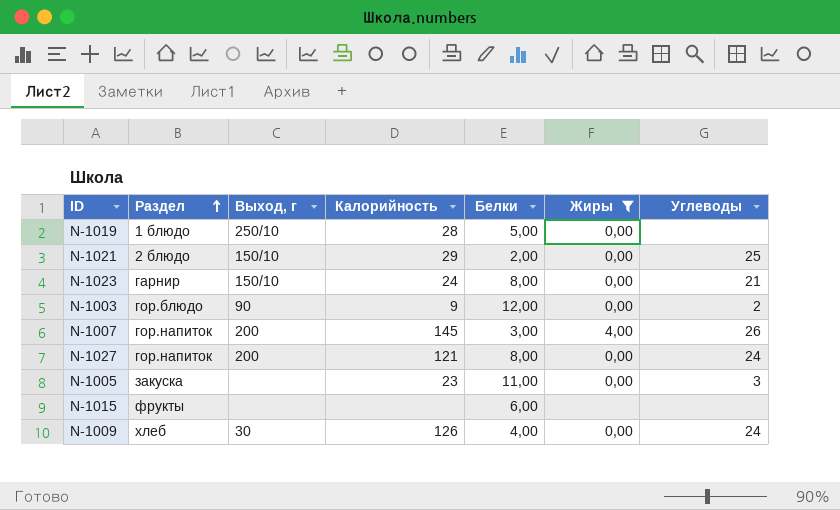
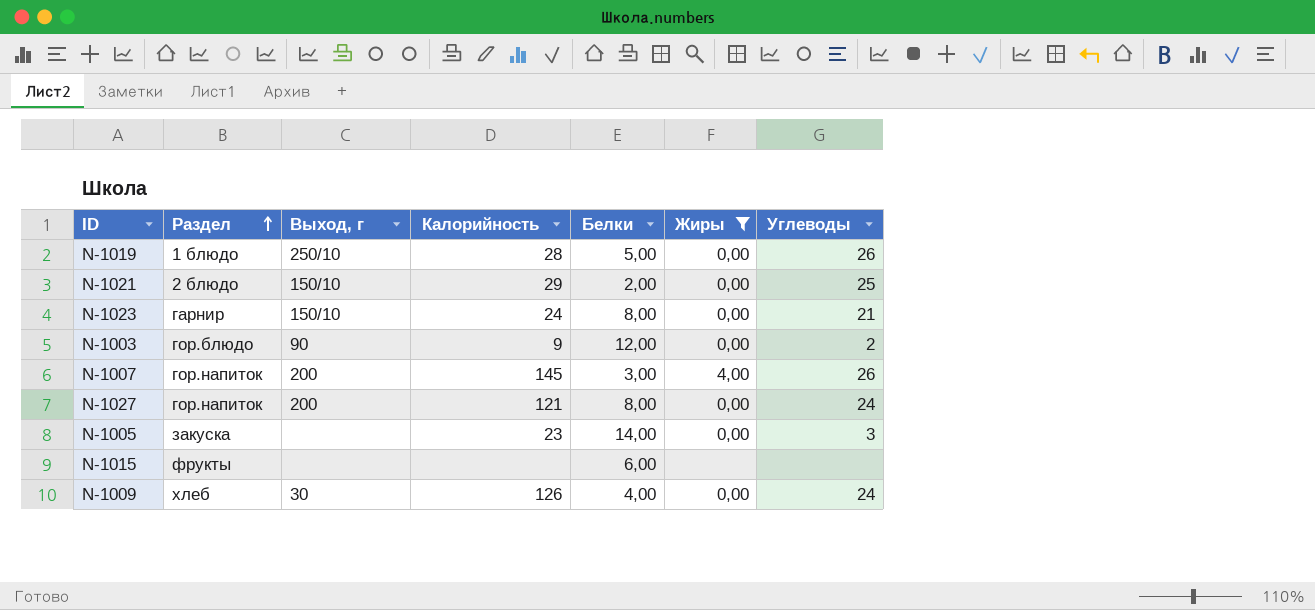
N-1019 | Углеводы: none -> 26
N-1005 | Белки: 11,00 -> 14,00

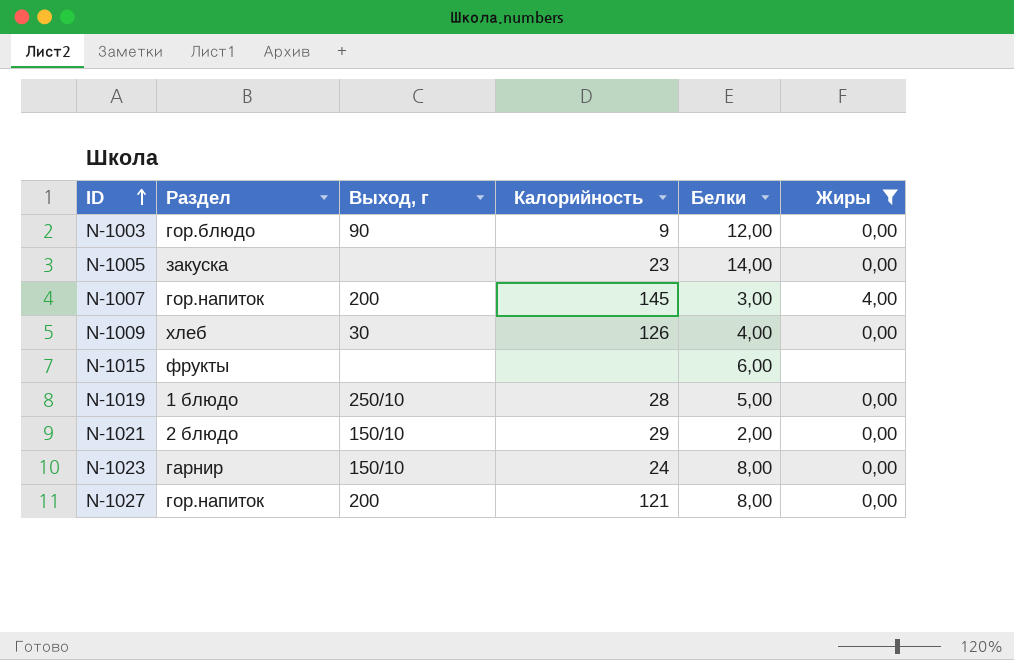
row order: Раздел ascending -> ID ascending
column Углеводы | position: 7 -> none

